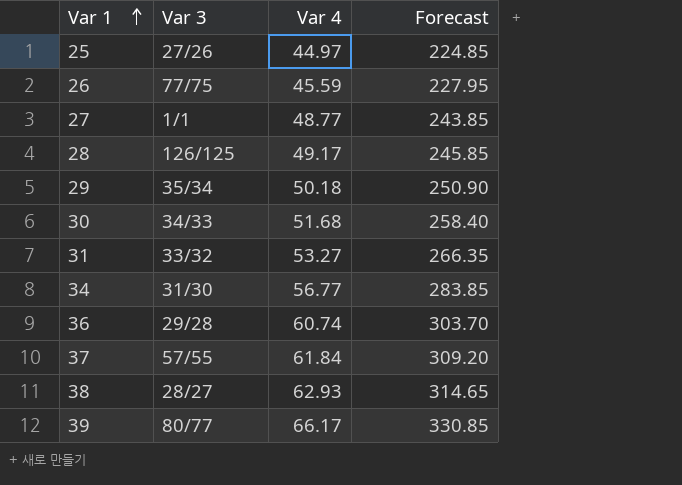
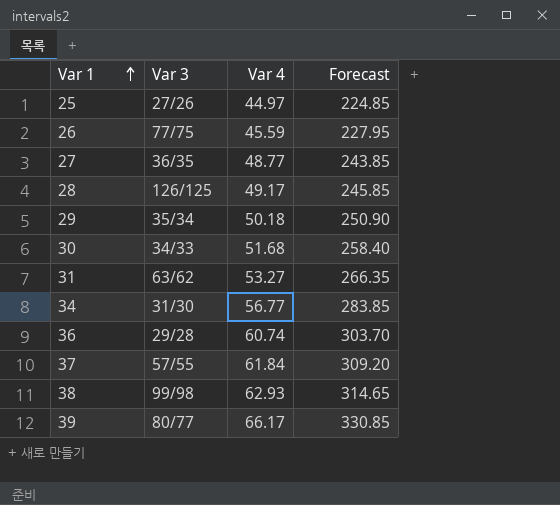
27 | Var 3: 1/1 -> 36/35
31 | Var 3: 33/32 -> 63/62
38 | Var 3: 28/27 -> 99/98

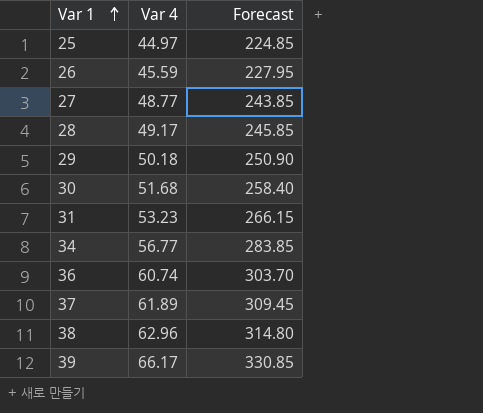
column Var 3 | position: 2 -> none
31 | Var 4: 53.27 -> 53.23
31 | Forecast: 266.35 -> 266.15
37 | Var 4: 61.84 -> 61.89
37 | Forecast: 309.20 -> 309.45
38 | Var 4: 62.93 -> 62.96
38 | Forecast: 314.65 -> 314.80

